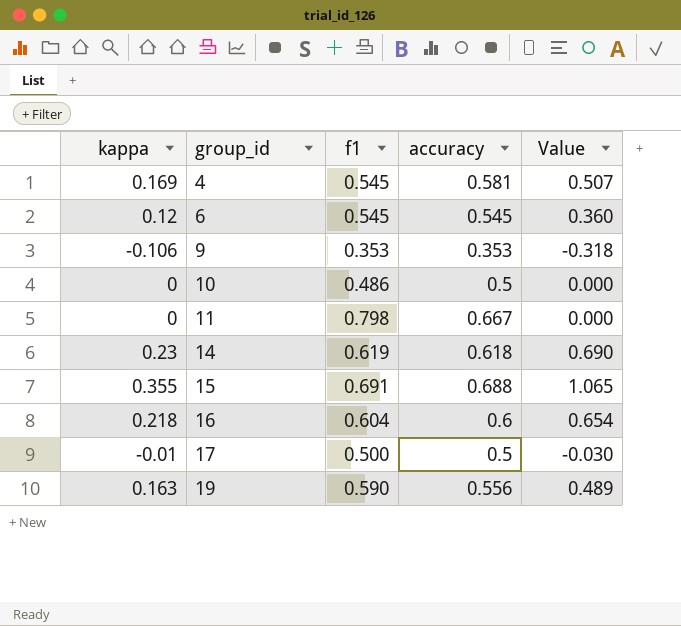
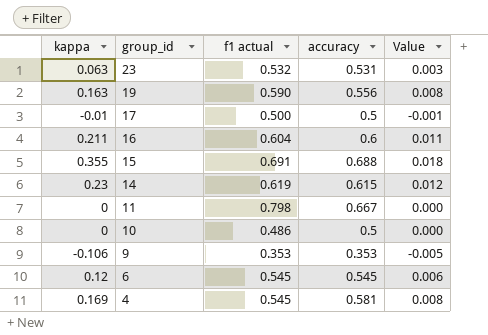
row order: group_id ascending -> group_id descending
column name: f1 -> f1 actual
column Value | formula: [kappa] * 3 -> [kappa] * 0.05
row 23: none -> 0.063 | 0.532 | 0.531 | 0.003
16 | kappa: 0.218 -> 0.211
14 | accuracy: 0.618 -> 0.615

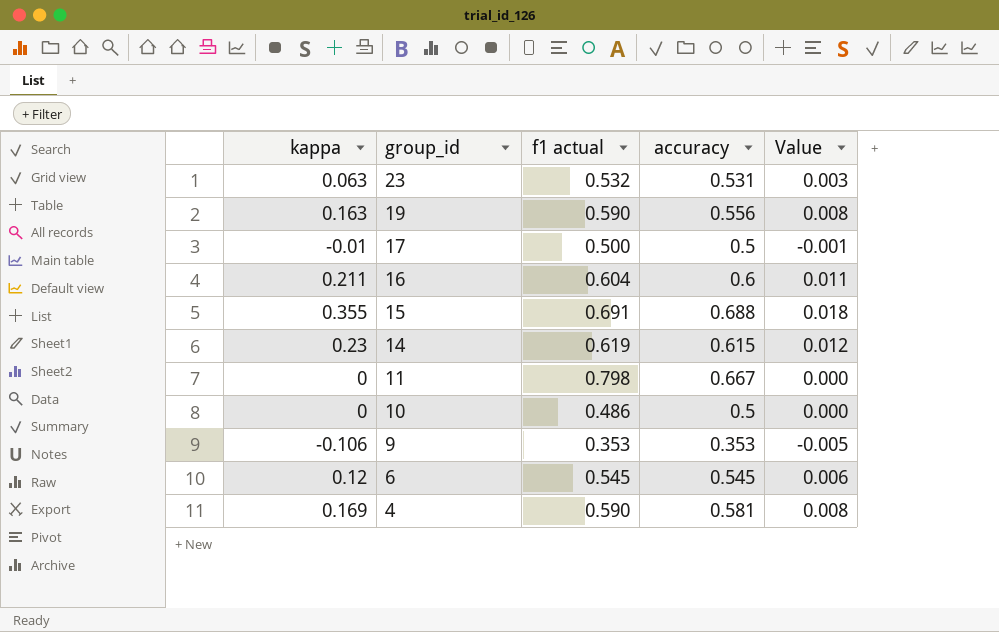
4 | f1 actual: 0.545 -> 0.590

